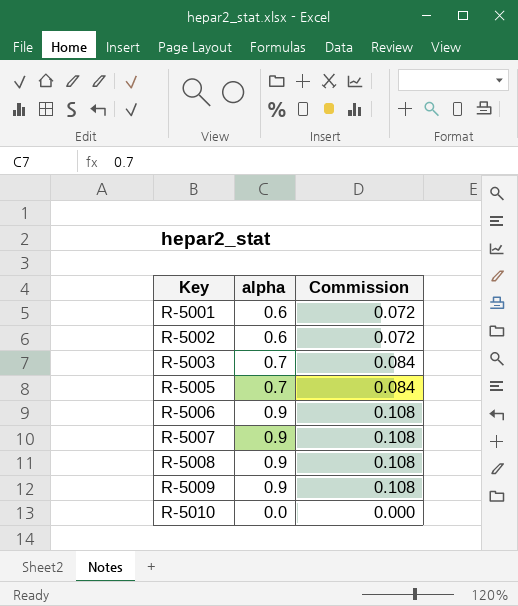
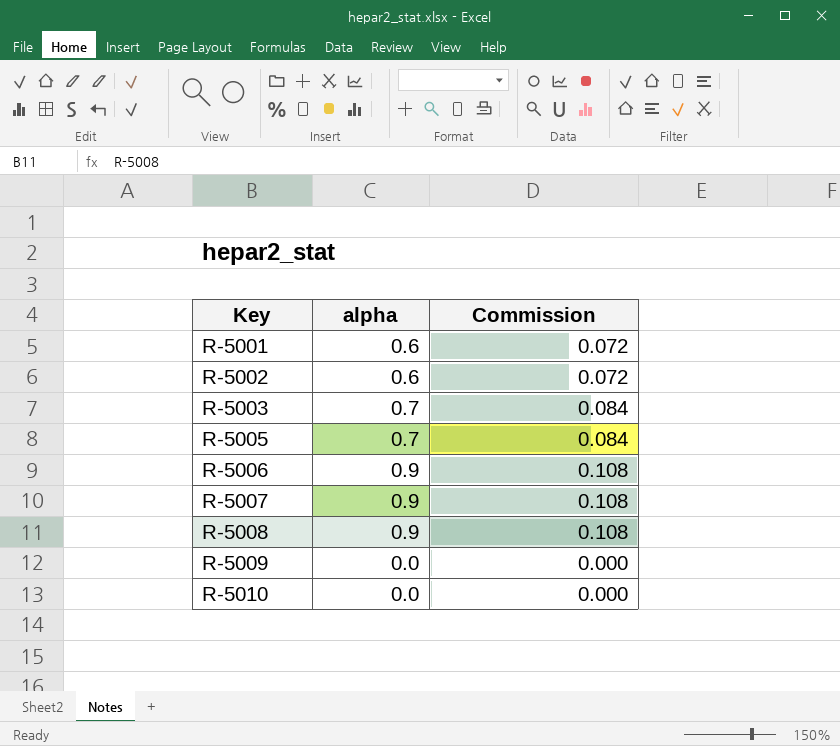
R-5009 | alpha: 0.9 -> 0.0
R-5009 | Commission: 0.108 -> 0.000

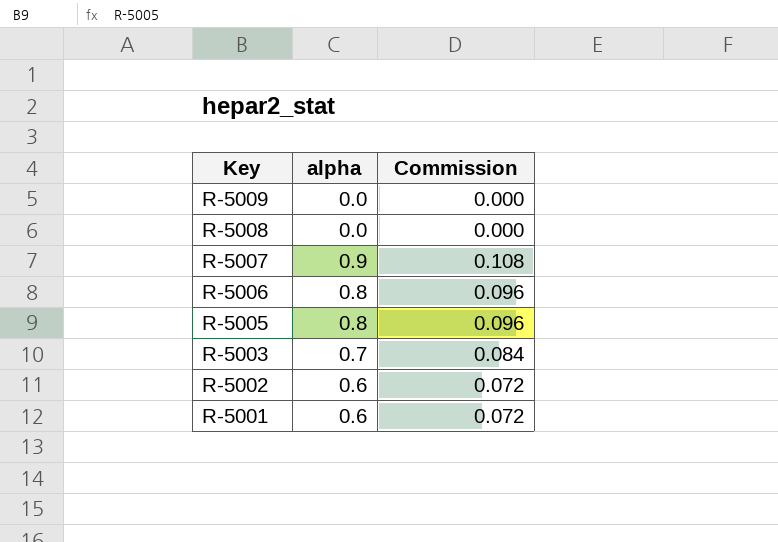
row order: Key ascending -> Key descending
row R-5010: 0.0 | 0.000 -> none
R-5008 | alpha: 0.9 -> 0.0
R-5008 | Commission: 0.108 -> 0.000
R-5006 | alpha: 0.9 -> 0.8
R-5006 | Commission: 0.108 -> 0.096
R-5005 | alpha: 0.7 -> 0.8
R-5005 | Commission: 0.084 -> 0.096

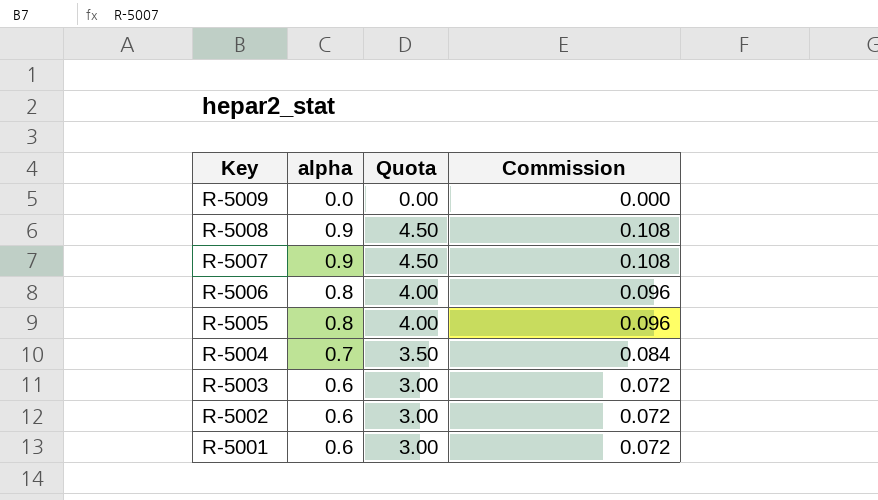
column Quota | formula: none -> [alpha] * 5
R-5008 | alpha: 0.0 -> 0.9
R-5008 | Commission: 0.000 -> 0.108
row R-5004: none -> 0.7 | 3.50 | 0.084
R-5003 | alpha: 0.7 -> 0.6
R-5003 | Commission: 0.084 -> 0.072

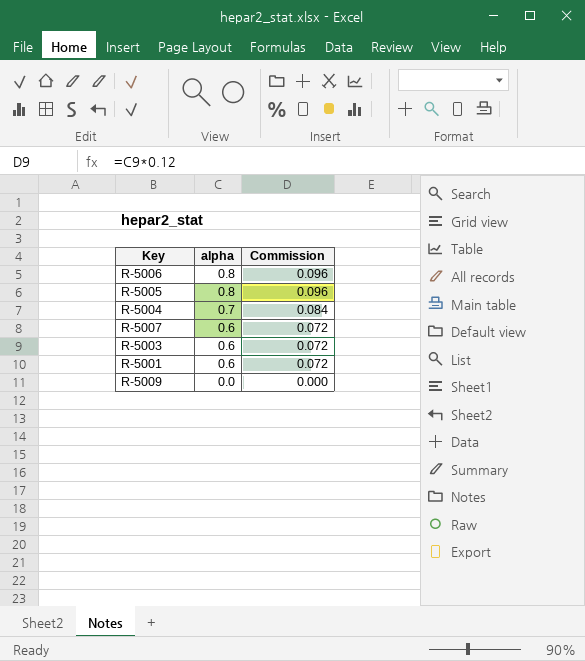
row order: Key descending -> alpha descending
column Quota | formula: [alpha] * 5 -> none
row R-5008: 0.9 | 4.50 | 0.108 -> none
row R-5002: 0.6 | 3.00 | 0.072 -> none
R-5007 | alpha: 0.9 -> 0.6
R-5007 | Commission: 0.108 -> 0.072

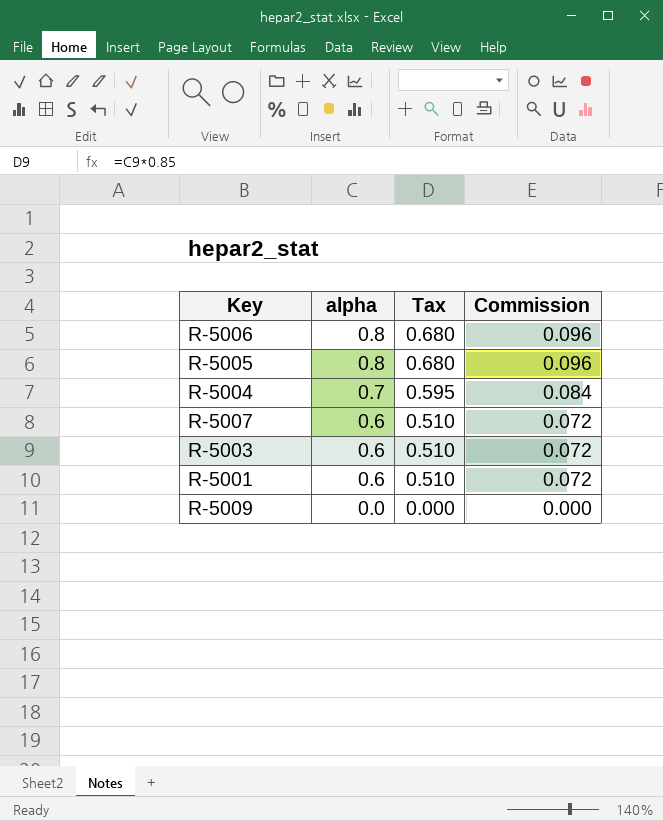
column Tax | formula: none -> [alpha] * 0.85

